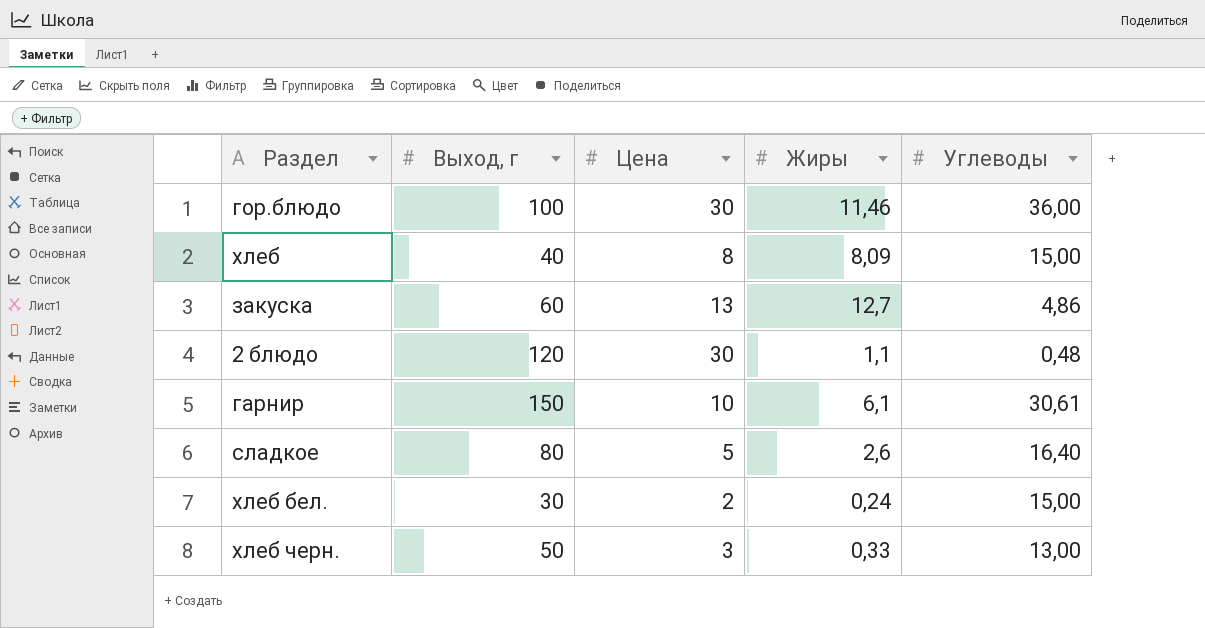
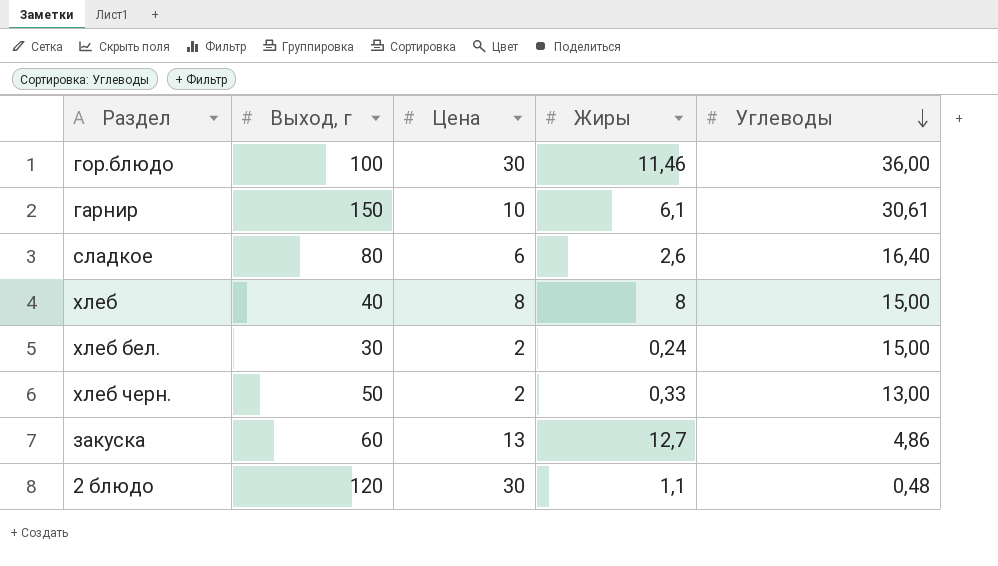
row order: none -> Углеводы descending
сладкое | Цена: 5 -> 6
хлеб | Жиры: 8,09 -> 8
хлеб черн. | Цена: 3 -> 2

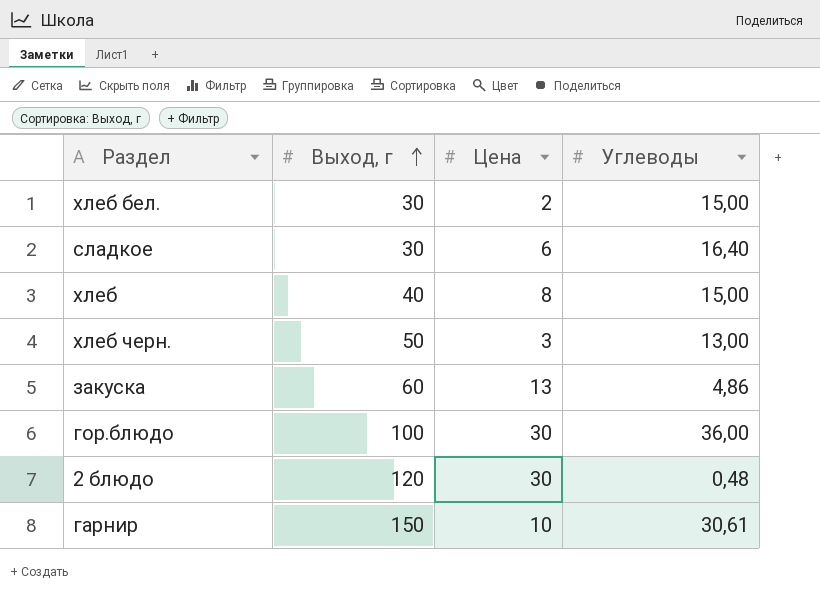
row order: Углеводы descending -> Выход, г ascending
column Жиры | position: 4 -> none
сладкое | Выход, г: 80 -> 30
хлеб черн. | Цена: 2 -> 3

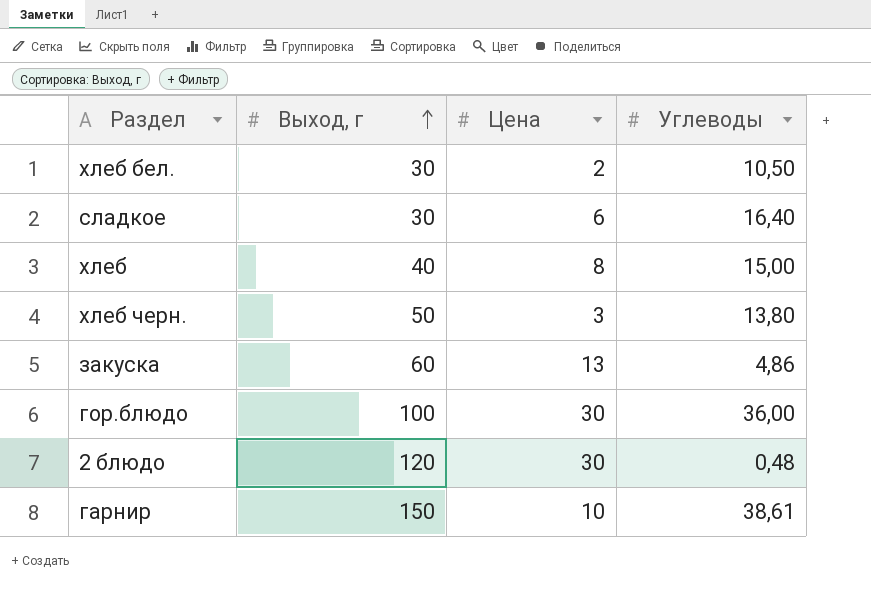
хлеб бел. | Углеводы: 15,00 -> 10,50
хлеб черн. | Углеводы: 13,00 -> 13,80
гарнир | Углеводы: 30,61 -> 38,61

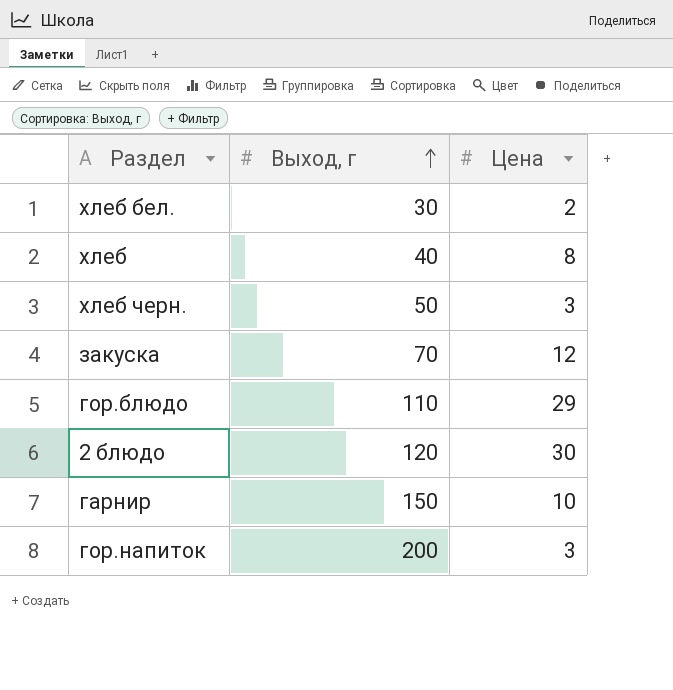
column Углеводы | position: 4 -> none
row сладкое: 30 | 6 | 16,40 -> none
закуска | Выход, г: 60 -> 70
закуска | Цена: 13 -> 12
гор.блюдо | Выход, г: 100 -> 110
гор.блюдо | Цена: 30 -> 29
row гор.напиток: none -> 200 | 3

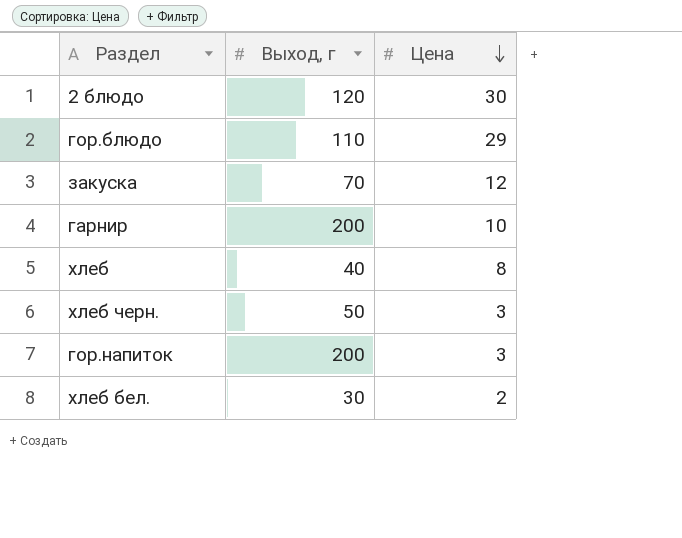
row order: Выход, г ascending -> Цена descending
гарнир | Выход, г: 150 -> 200

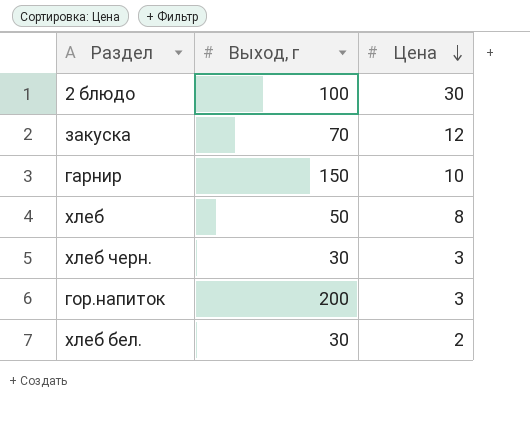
row гор.блюдо: 110 | 29 -> none
2 блюдо | Выход, г: 120 -> 100
гарнир | Выход, г: 200 -> 150
хлеб | Выход, г: 40 -> 50
хлеб черн. | Выход, г: 50 -> 30

